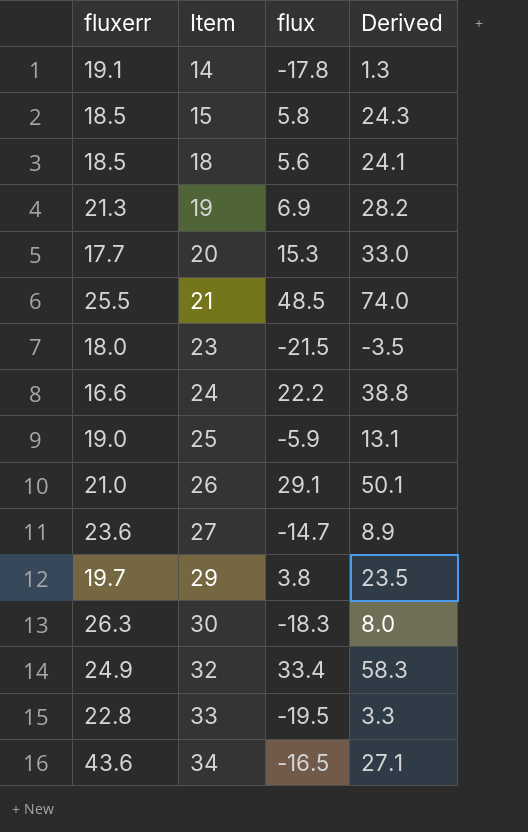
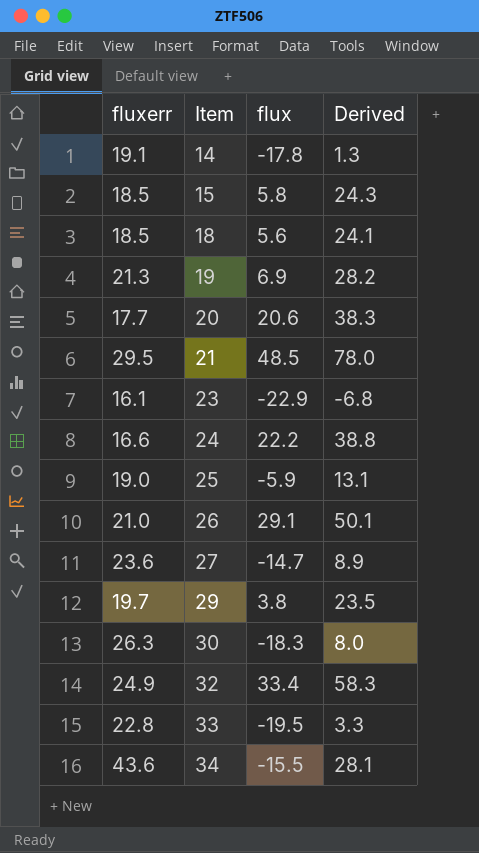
20 | flux: 15.3 -> 20.6
20 | Derived: 33.0 -> 38.3
21 | fluxerr: 25.5 -> 29.5
21 | Derived: 74.0 -> 78.0
23 | fluxerr: 18.0 -> 16.1
23 | flux: -21.5 -> -22.9
23 | Derived: -3.5 -> -6.8
34 | flux: -16.5 -> -15.5
34 | Derived: 27.1 -> 28.1

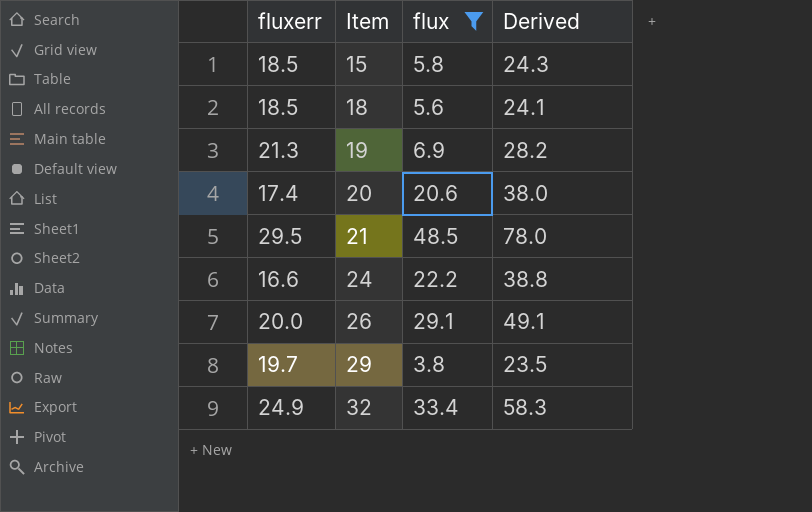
filter: none -> flux >= 3.8
20 | fluxerr: 17.7 -> 17.4
20 | Derived: 38.3 -> 38.0
26 | fluxerr: 21.0 -> 20.0
26 | Derived: 50.1 -> 49.1

